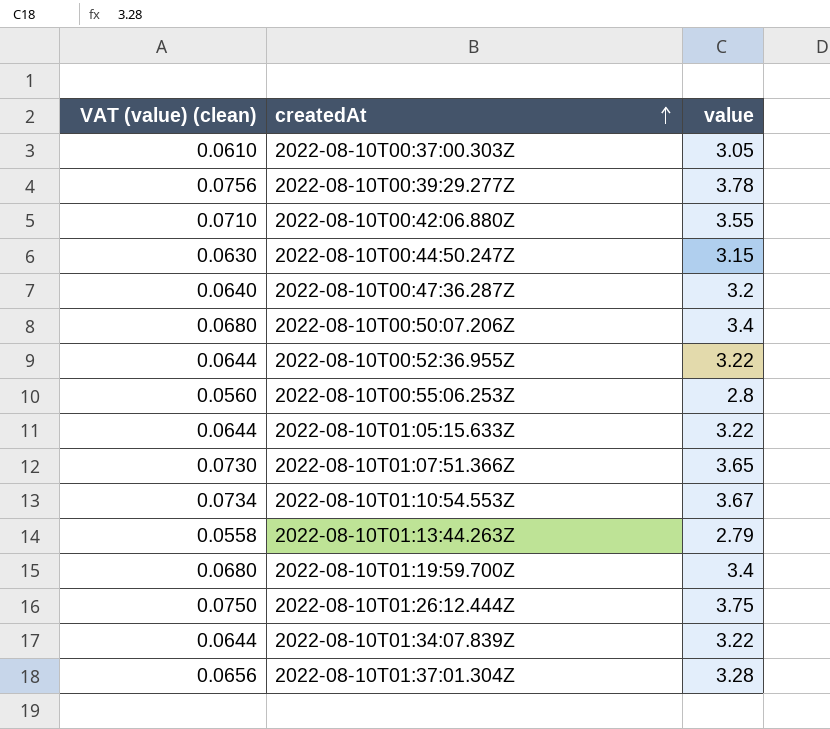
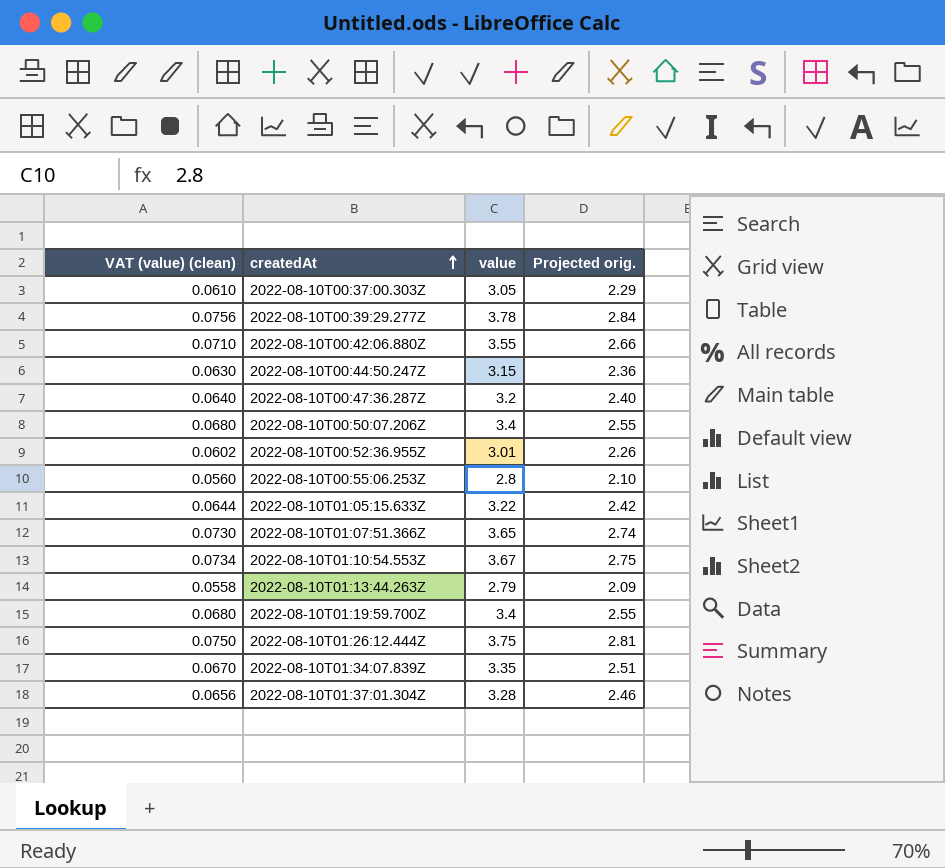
column Projected orig. | formula: none -> [value] * 0.75
2022-08-10T00:52:36.955Z | VAT (value) (clean): 0.0644 -> 0.0602
2022-08-10T00:52:36.955Z | value: 3.22 -> 3.01
2022-08-10T01:34:07.839Z | VAT (value) (clean): 0.0644 -> 0.0670
2022-08-10T01:34:07.839Z | value: 3.22 -> 3.35

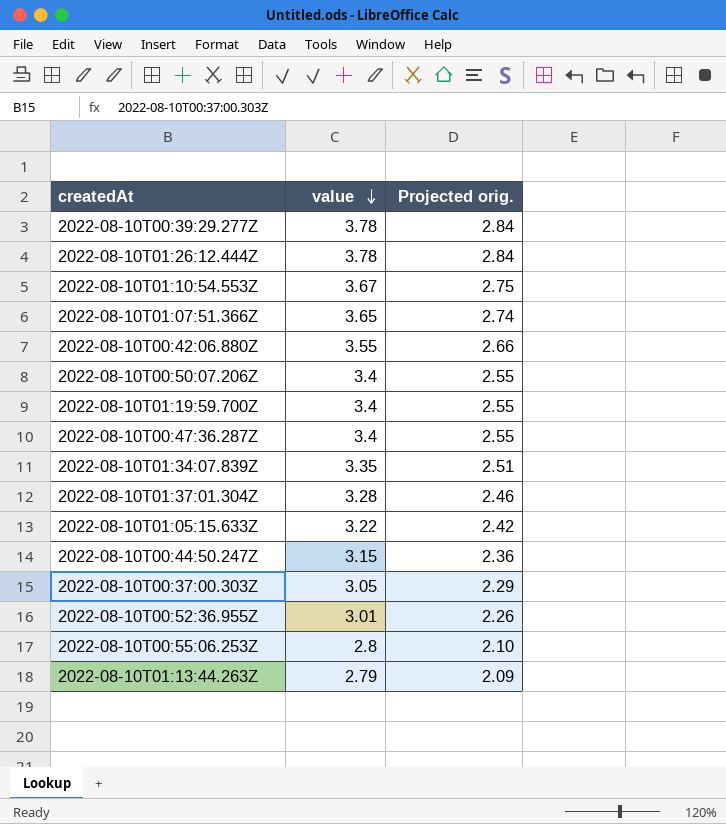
row order: createdAt ascending -> value descending
column VAT (value) (clean) | formula: [value] * 0.02 -> none
2022-08-10T01:26:12.444Z | value: 3.75 -> 3.78
2022-08-10T01:26:12.444Z | Projected orig.: 2.81 -> 2.84
2022-08-10T00:47:36.287Z | value: 3.2 -> 3.4
2022-08-10T00:47:36.287Z | Projected orig.: 2.40 -> 2.55

